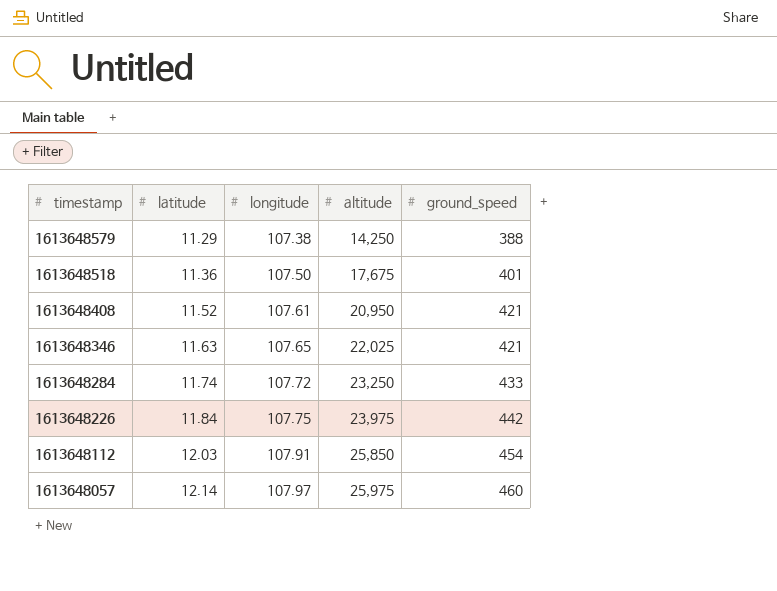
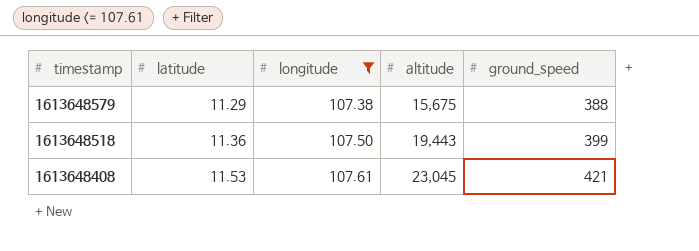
filter: none -> longitude <= 107.61
1613648579 | altitude: 14,250 -> 15,675
1613648518 | altitude: 17,675 -> 19,443
1613648518 | ground_speed: 401 -> 399
1613648408 | latitude: 11.52 -> 11.53
1613648408 | altitude: 20,950 -> 23,045

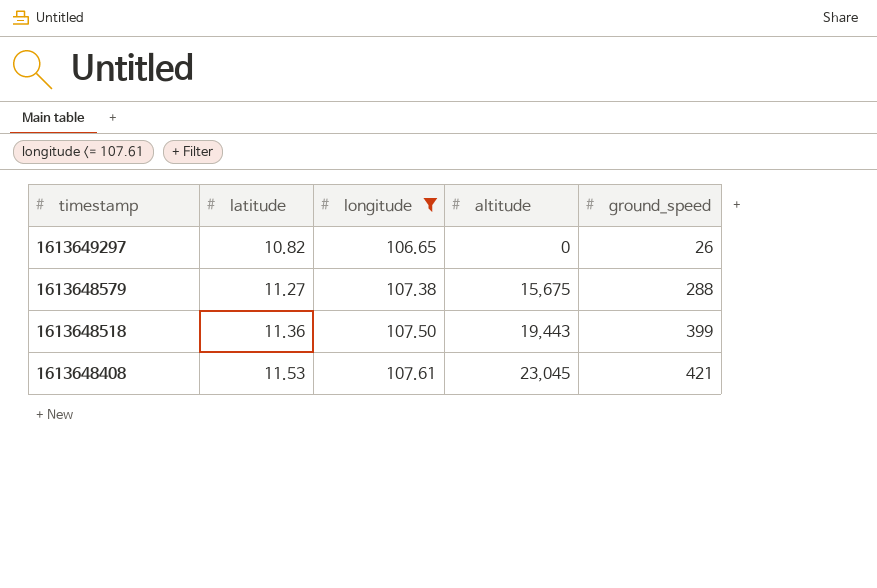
row 1613649297: none -> 10.82 | 106.65 | 0 | 26
1613648579 | latitude: 11.29 -> 11.27
1613648579 | ground_speed: 388 -> 288

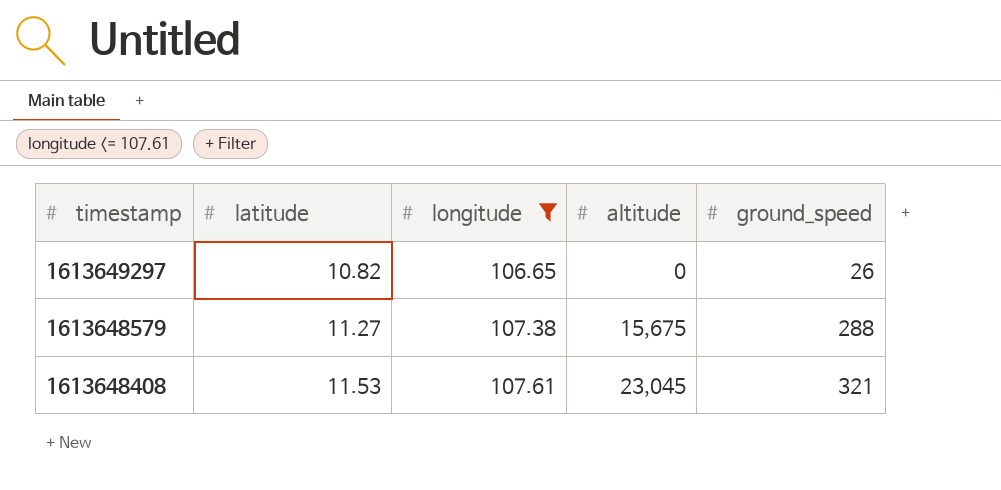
row 1613648518: 11.36 | 107.50 | 19,443 | 399 -> none
1613648408 | ground_speed: 421 -> 321

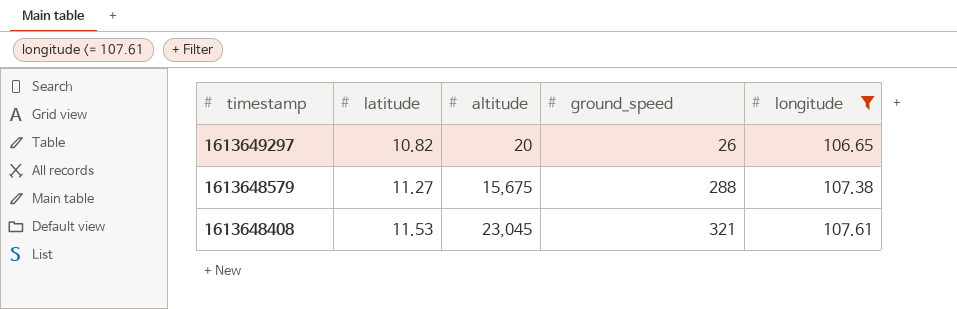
column longitude | position: 3 -> 5
1613649297 | altitude: 0 -> 20

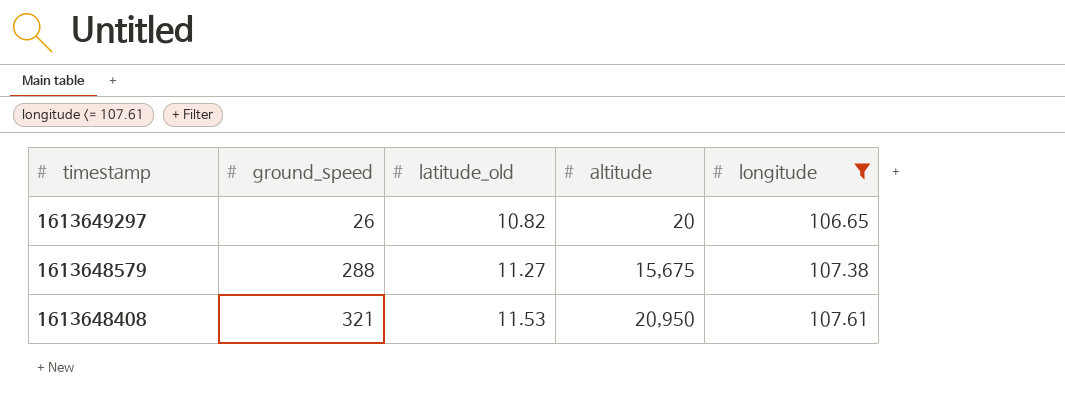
column ground_speed | position: 4 -> 2
column name: latitude -> latitude_old
1613648408 | altitude: 23,045 -> 20,950

